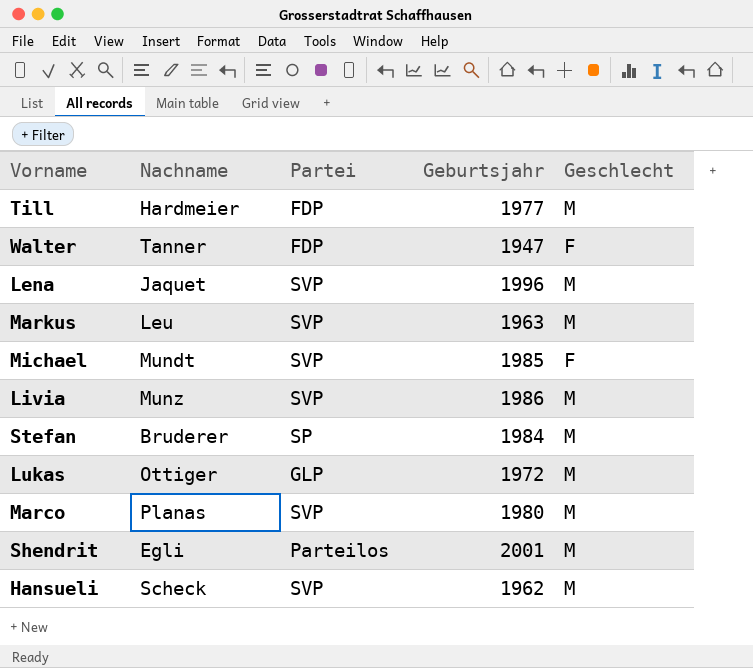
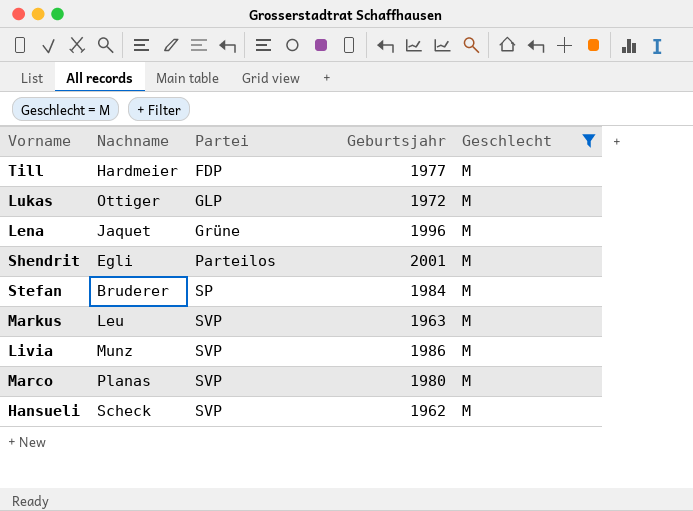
filter: none -> Geschlecht = M
row order: none -> Partei ascending
Lena | Partei: SVP -> Grüne

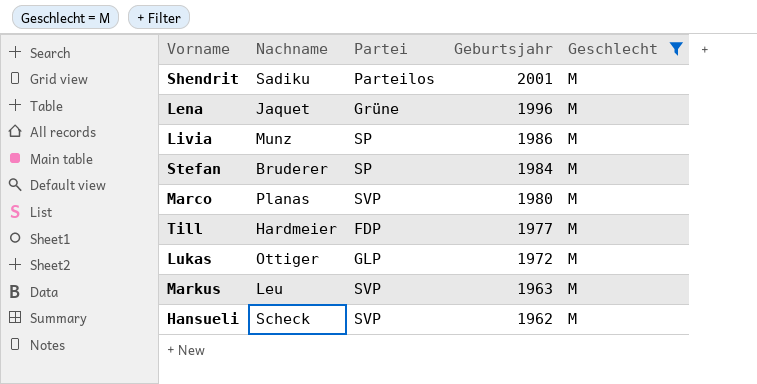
row order: Partei ascending -> Geburtsjahr descending
Shendrit | Nachname: Egli -> Sadiku
Livia | Partei: SVP -> SP

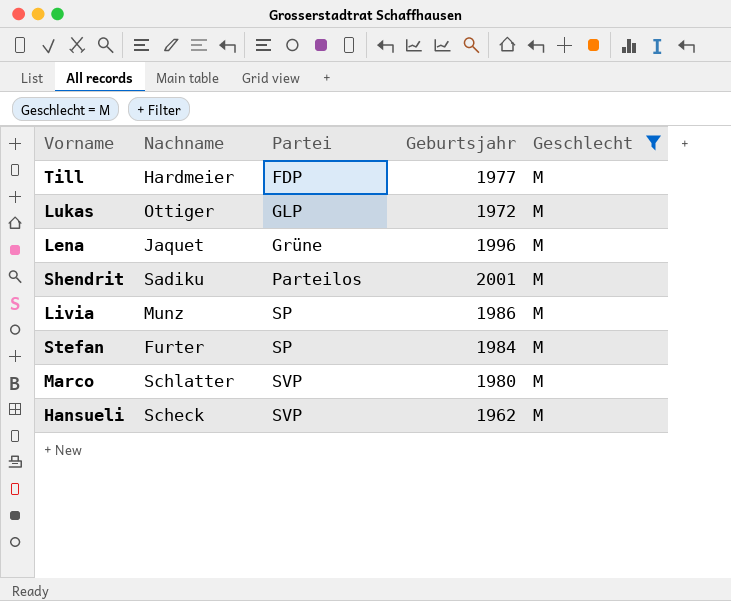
row order: Geburtsjahr descending -> Partei ascending
row Markus: Leu | SVP | 1963 | M -> none
Stefan | Nachname: Bruderer -> Furter
Marco | Nachname: Planas -> Schlatter

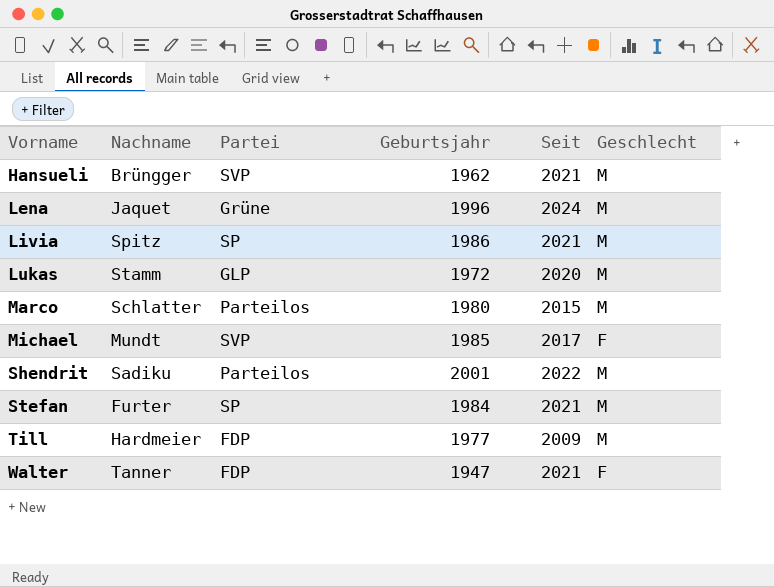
filter: Geschlecht = M -> none
row order: Partei ascending -> Vorname ascending
column Seit | position: none -> 5
Hansueli | Nachname: Scheck -> Brüngger
Livia | Nachname: Munz -> Spitz
Lukas | Nachname: Ottiger -> Stamm
Marco | Partei: SVP -> Parteilos

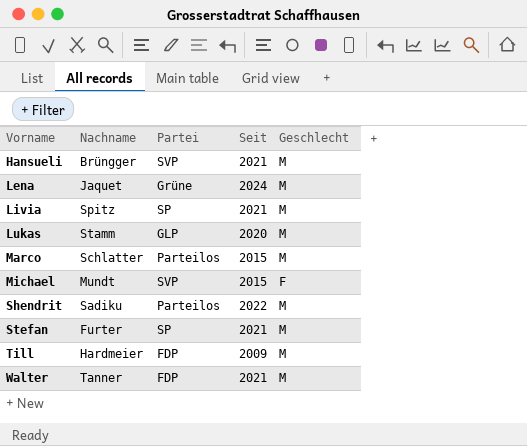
column Geburtsjahr | position: 4 -> none
Michael | Seit: 2017 -> 2015
Walter | Geschlecht: F -> M

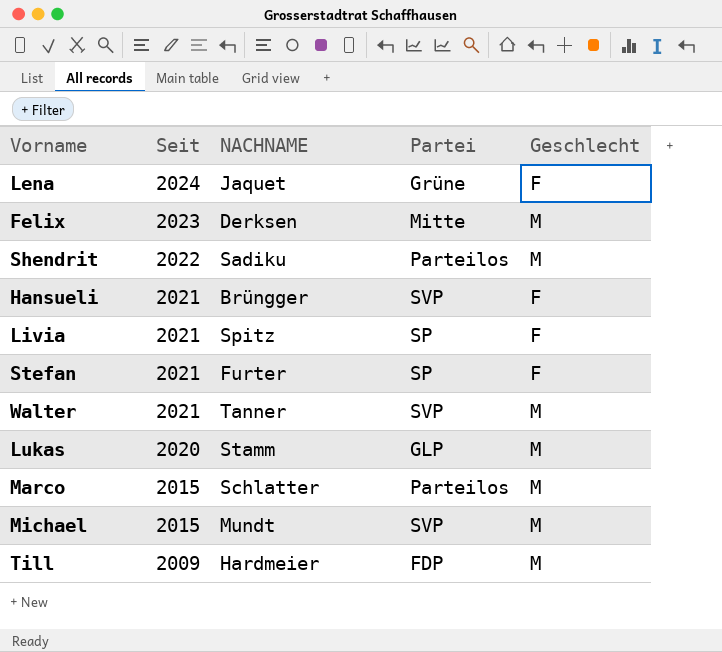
row order: Vorname ascending -> Seit descending
column Seit | position: 4 -> 2
column name: Nachname -> NACHNAME
Lena | Geschlecht: M -> F
row Felix: none -> 2023 | Derksen | Mitte | M
Hansueli | Geschlecht: M -> F
Livia | Geschlecht: M -> F
Stefan | Geschlecht: M -> F
Walter | Partei: FDP -> SVP
Michael | Geschlecht: F -> M

